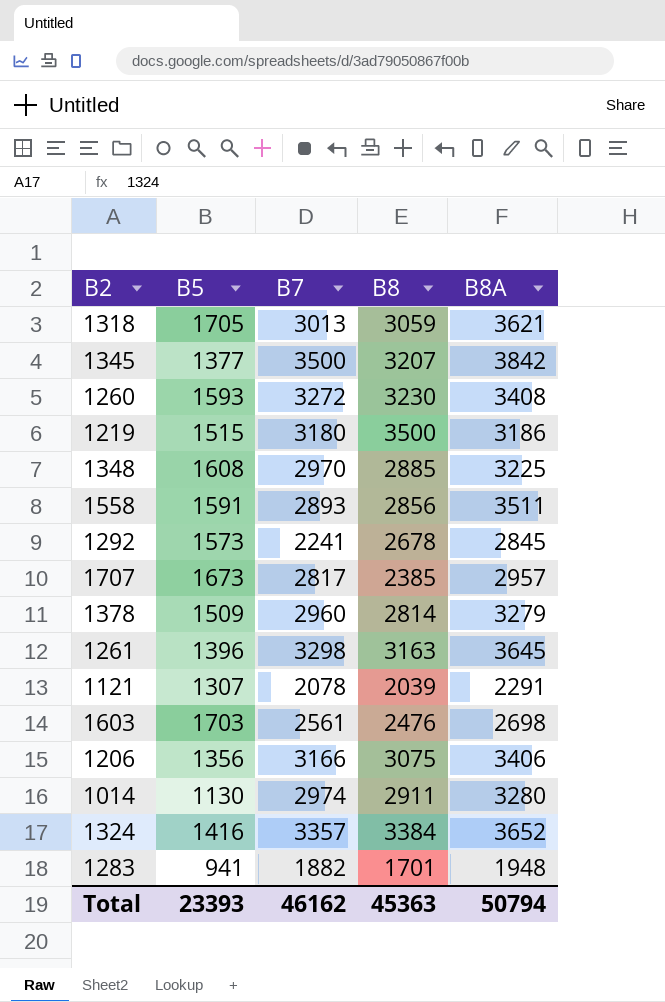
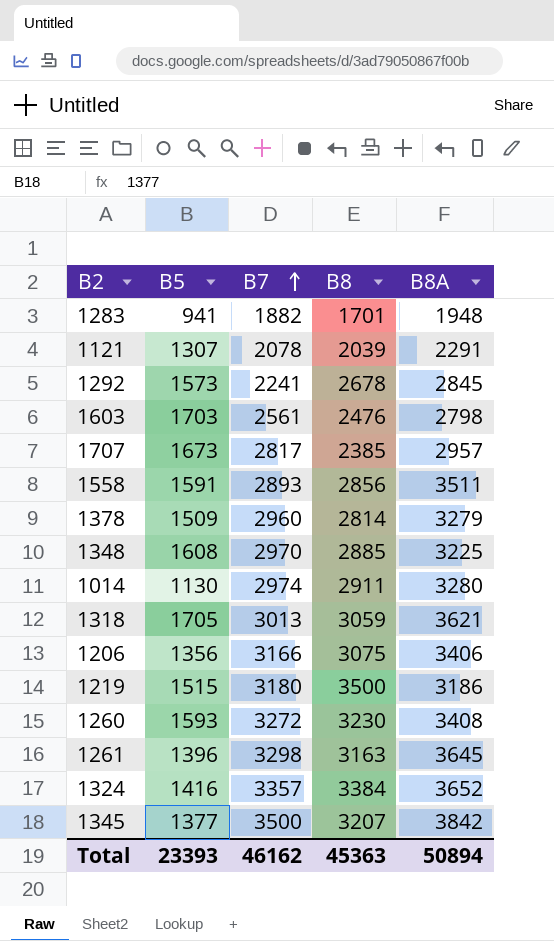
row order: none -> B7 ascending
1603 | B8A: 2698 -> 2798
Total | B8A: 50794 -> 50894

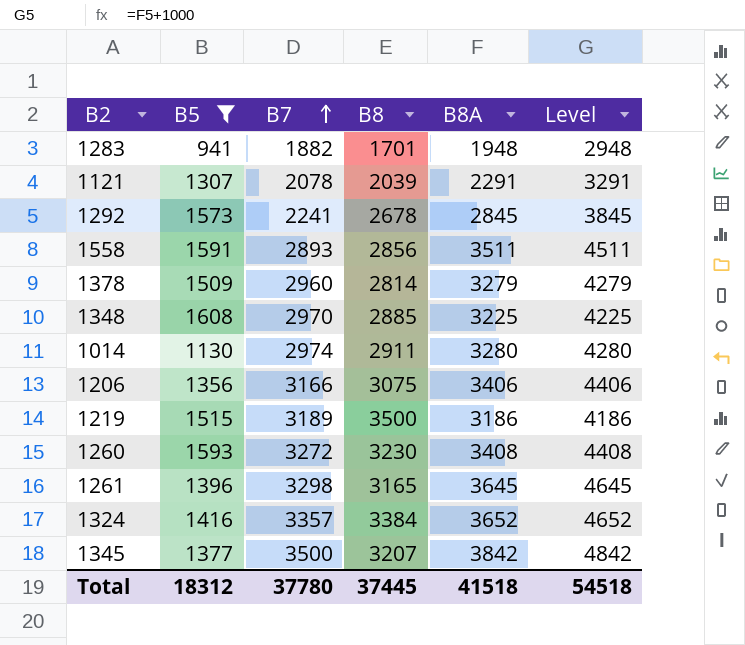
filter: none -> B5 <= 1608
column Level | formula: none -> [B8A] + 1000
1219 | B7: 3180 -> 3189
1261 | B8: 3163 -> 3165
Total | B5: 23393 -> 18312
Total | B7: 46162 -> 37780
Total | B8: 45363 -> 37445
Total | B8A: 50894 -> 41518

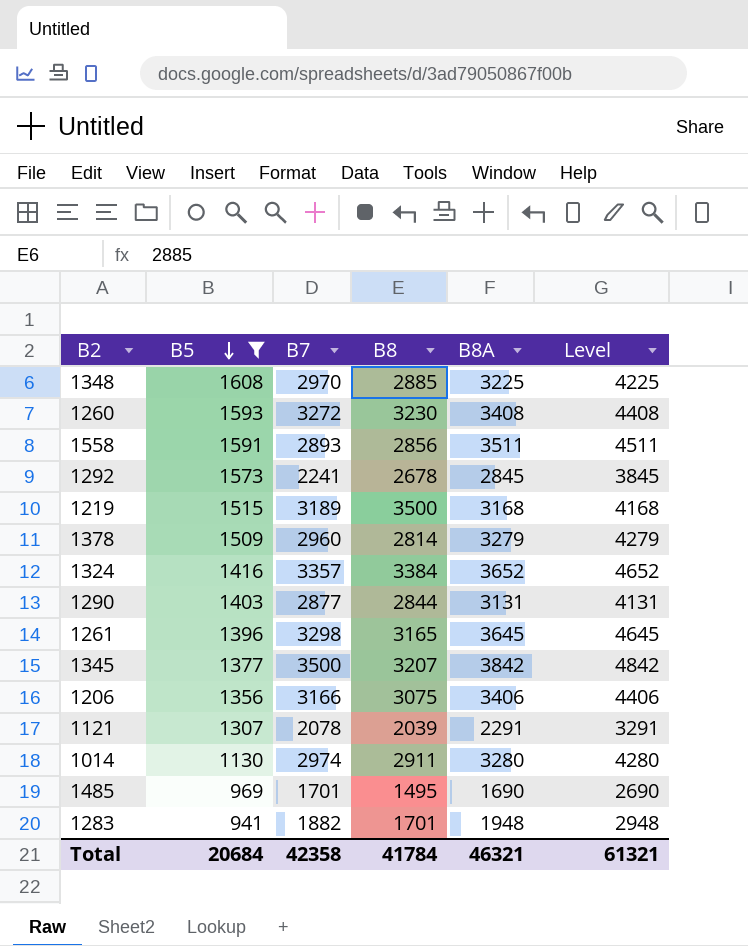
row order: B7 ascending -> B5 descending
1219 | B8A: 3186 -> 3168
1219 | Level: 4186 -> 4168
row 1290: none -> 1403 | 2877 | 2844 | 3131 | 4131
row 1485: none -> 969 | 1701 | 1495 | 1690 | 2690
Total | B5: 18312 -> 20684
Total | B7: 37780 -> 42358
Total | B8: 37445 -> 41784
Total | B8A: 41518 -> 46321
Total | Level: 54518 -> 61321

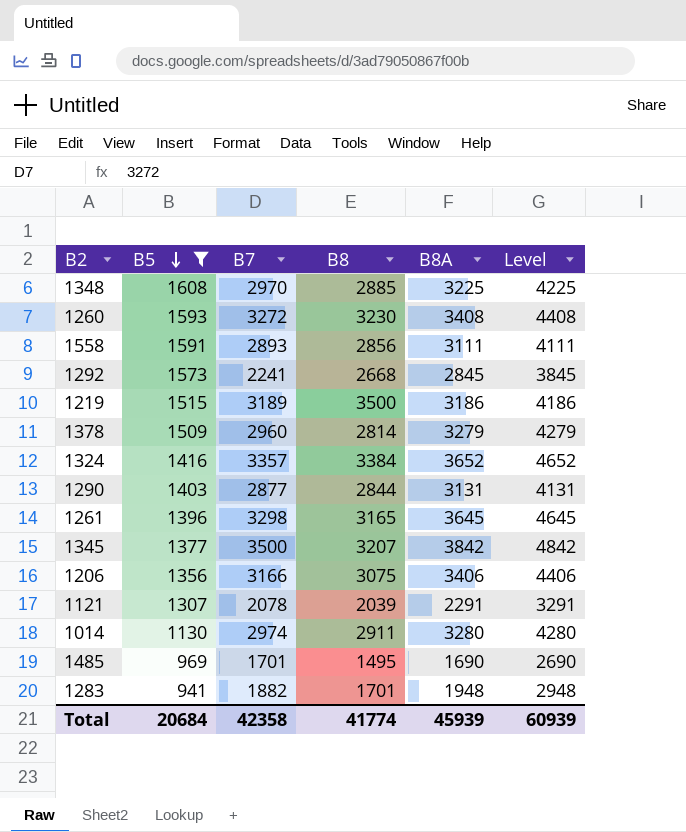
1558 | B8A: 3511 -> 3111
1558 | Level: 4511 -> 4111
1292 | B8: 2678 -> 2668
1219 | B8A: 3168 -> 3186
1219 | Level: 4168 -> 4186
Total | B8: 41784 -> 41774
Total | B8A: 46321 -> 45939
Total | Level: 61321 -> 60939

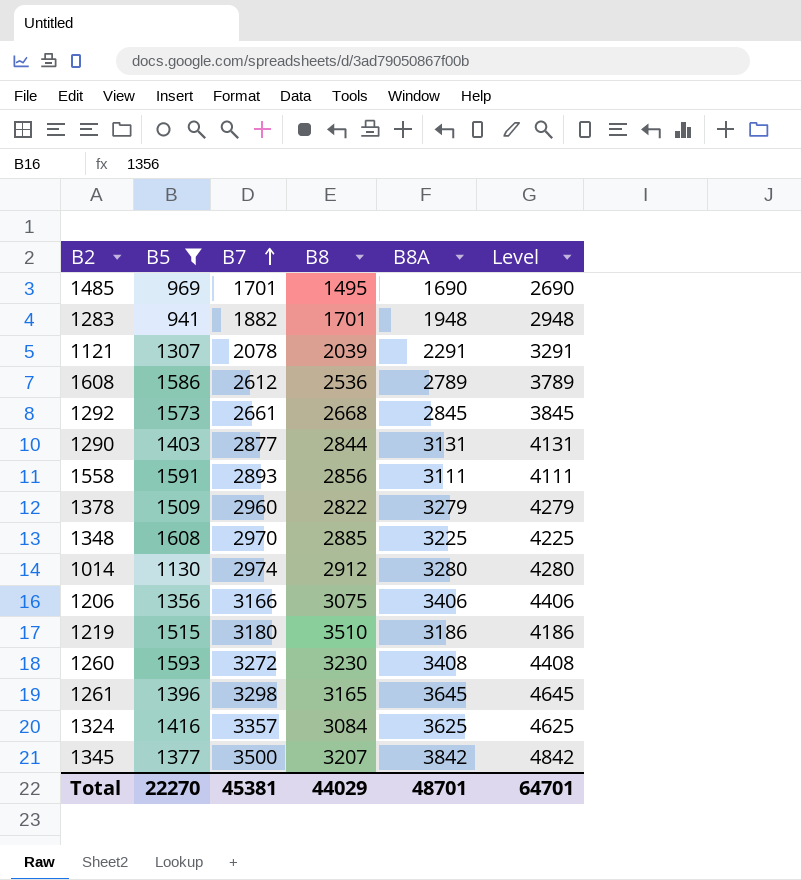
row order: B5 descending -> B7 ascending
row 1608: none -> 1586 | 2612 | 2536 | 2789 | 3789
1292 | B7: 2241 -> 2661
1378 | B8: 2814 -> 2822
1014 | B8: 2911 -> 2912
1219 | B7: 3189 -> 3180
1219 | B8: 3500 -> 3510
1324 | B8: 3384 -> 3084
1324 | B8A: 3652 -> 3625
1324 | Level: 4652 -> 4625
Total | B5: 20684 -> 22270
Total | B7: 42358 -> 45381
Total | B8: 41774 -> 44029
Total | B8A: 45939 -> 48701
Total | Level: 60939 -> 64701

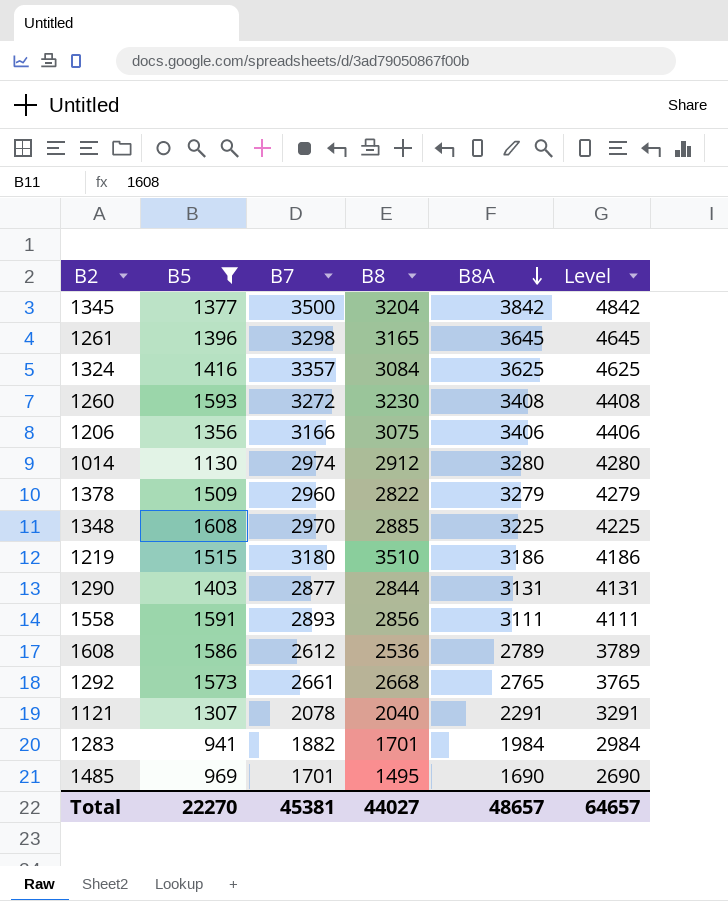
row order: B7 ascending -> B8A descending
1345 | B8: 3207 -> 3204
1292 | B8A: 2845 -> 2765
1292 | Level: 3845 -> 3765
1121 | B8: 2039 -> 2040
1283 | B8A: 1948 -> 1984
1283 | Level: 2948 -> 2984
Total | B8: 44029 -> 44027
Total | B8A: 48701 -> 48657
Total | Level: 64701 -> 64657

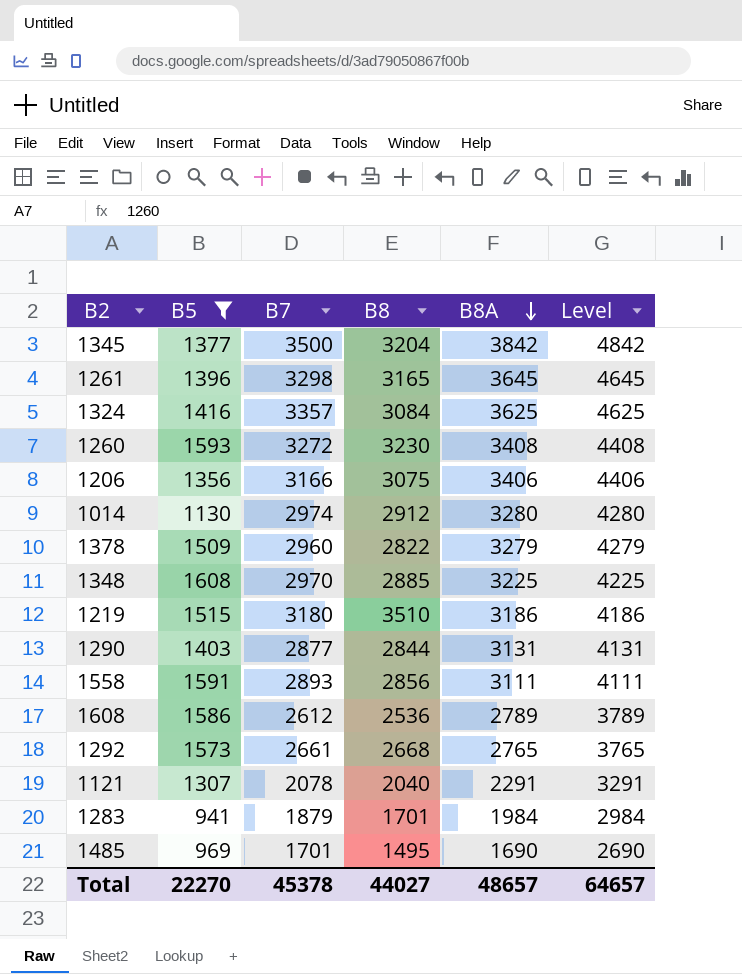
1283 | B7: 1882 -> 1879
Total | B7: 45381 -> 45378

